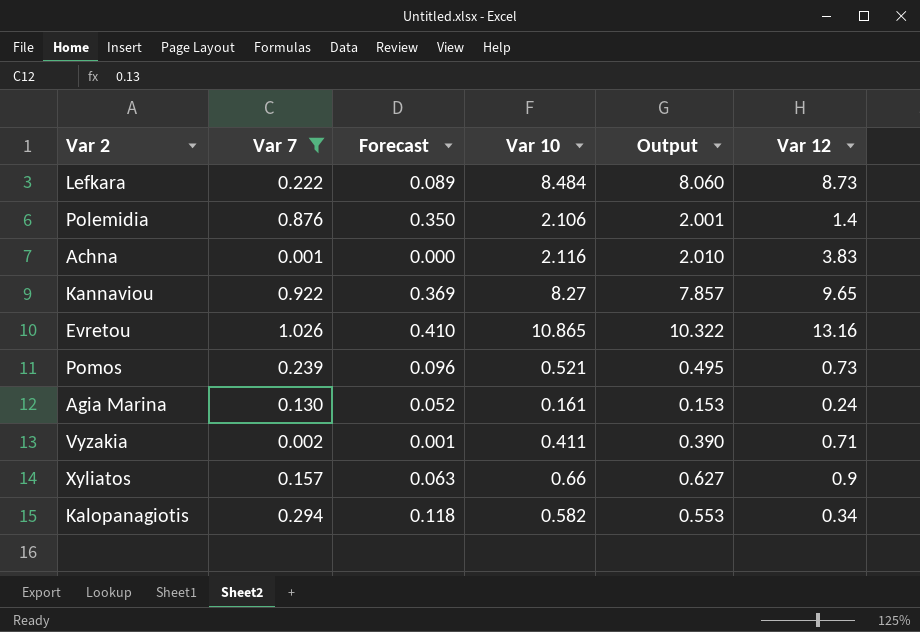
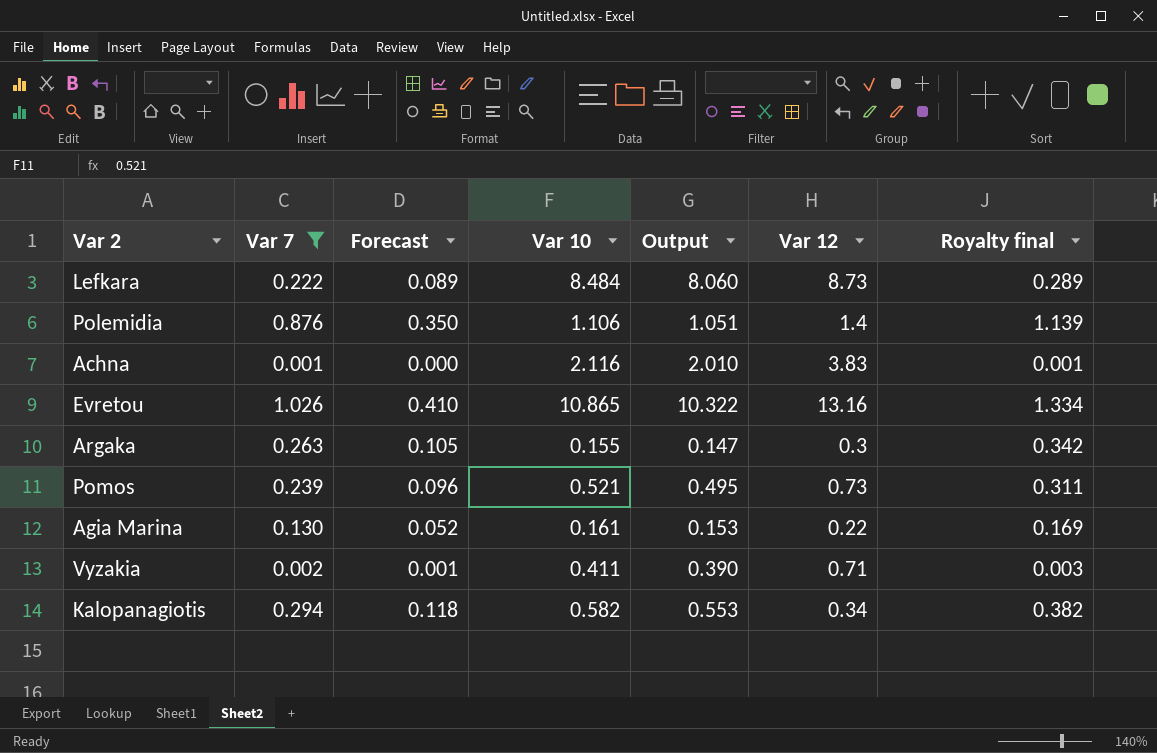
column Royalty final | formula: none -> [Var 7] * 1.3
row Kannaviou: 0.922 | 0.369 | 8.27 | 7.857 | 9.65 -> none
row Xyliatos: 0.157 | 0.063 | 0.66 | 0.627 | 0.9 -> none
Polemidia | Var 10: 2.106 -> 1.106
Polemidia | Output: 2.001 -> 1.051
row Argaka: none -> 0.263 | 0.105 | 0.155 | 0.147 | 0.3 | 0.342
Agia Marina | Var 12: 0.24 -> 0.22

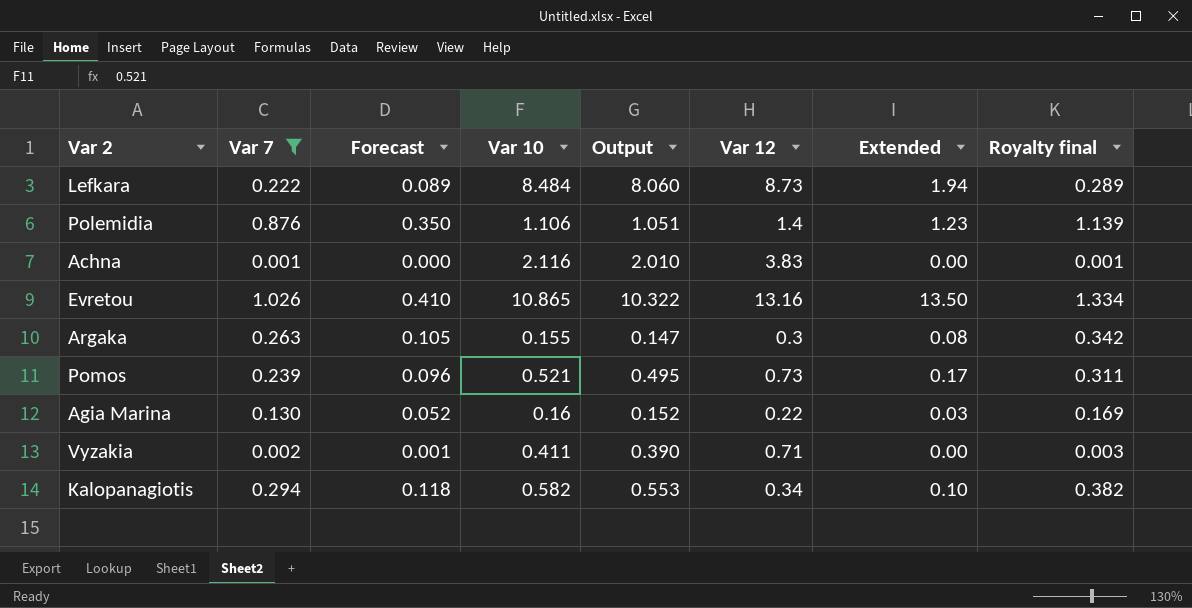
column Extended | formula: none -> [Var 7] * [Var 12]
Agia Marina | Var 10: 0.161 -> 0.16
Agia Marina | Output: 0.153 -> 0.152

